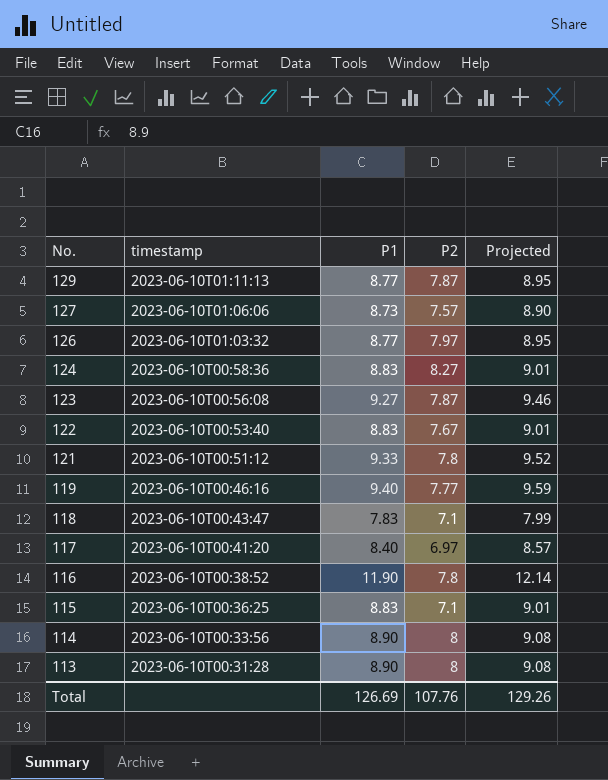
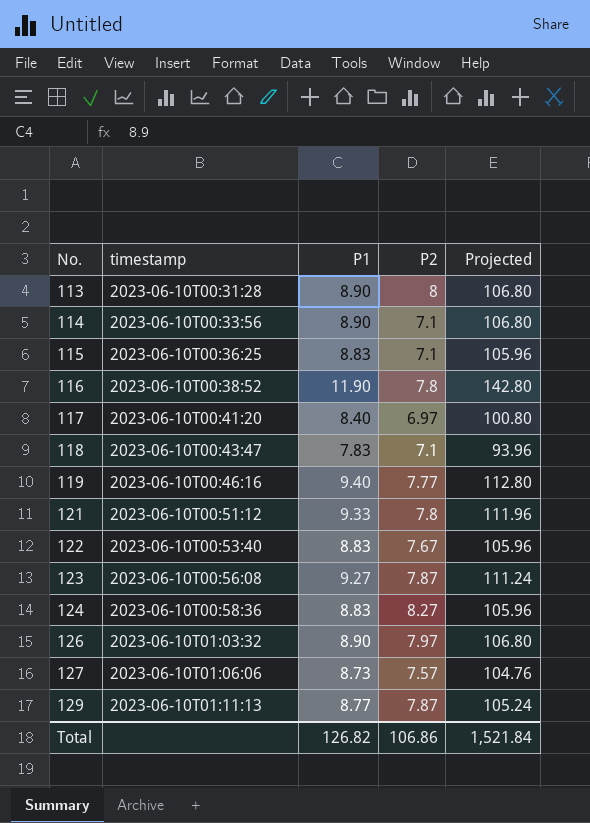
row order: No. descending -> No. ascending
column Projected | formula: [P1] * 1.02 -> [P1] * 12
114 | P2: 8 -> 7.1
126 | P1: 8.77 -> 8.90
Total | P1: 126.69 -> 126.82
Total | P2: 107.76 -> 106.86
Total | Projected: 129.26 -> 1,521.84

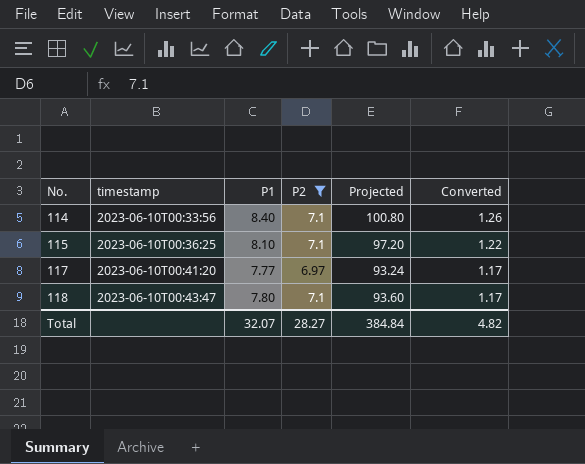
filter: none -> P2 <= 7.1
column Converted | formula: none -> [P1] * 0.15
114 | P1: 8.90 -> 8.40
114 | Projected: 106.80 -> 100.80
115 | P1: 8.83 -> 8.10
115 | Projected: 105.96 -> 97.20
117 | P1: 8.40 -> 7.77
117 | Projected: 100.80 -> 93.24
118 | P1: 7.83 -> 7.80
118 | Projected: 93.96 -> 93.60
Total | P1: 126.82 -> 32.07
Total | P2: 106.86 -> 28.27
Total | Projected: 1,521.84 -> 384.84

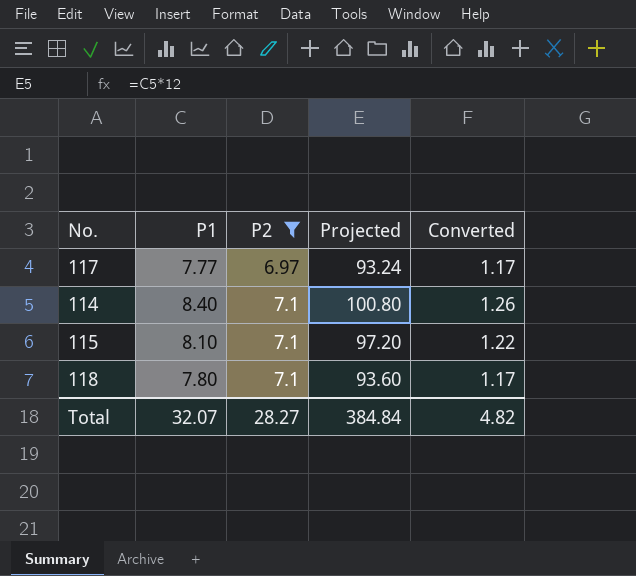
row order: No. ascending -> P2 ascending
column timestamp | position: 2 -> none

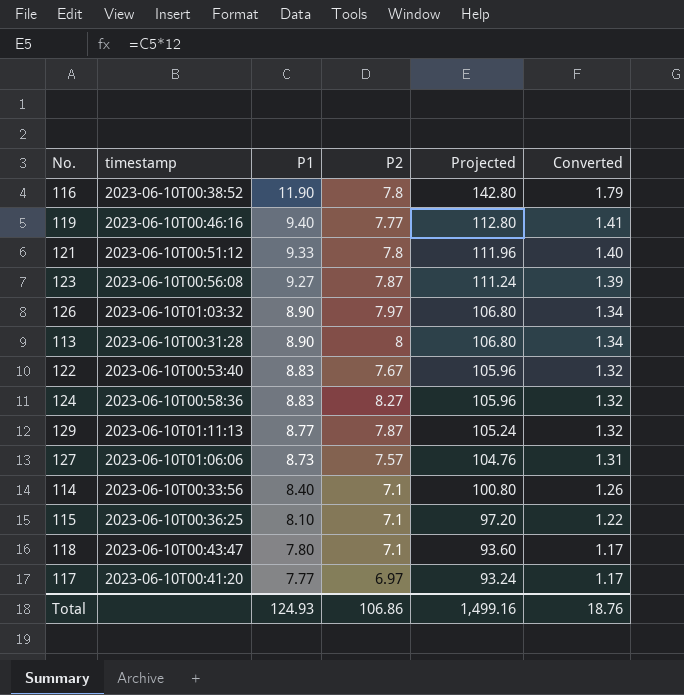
filter: P2 <= 7.1 -> none
row order: P2 ascending -> P1 descending
column timestamp | position: none -> 2
Total | P1: 32.07 -> 124.93
Total | P2: 28.27 -> 106.86
Total | Projected: 384.84 -> 1,499.16
Total | Converted: 4.82 -> 18.76

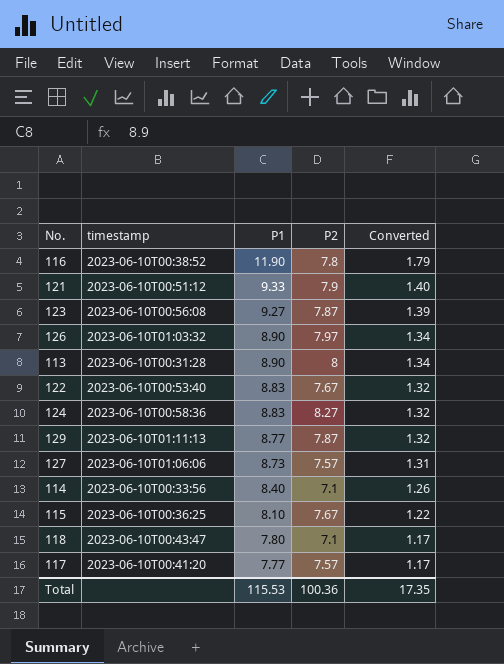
column Projected | formula: [P1] * 12 -> none
row 119: 2023-06-10T00:46:16 | 9.40 | 7.77 | 112.80 | 1.41 -> none
121 | P2: 7.8 -> 7.9
115 | P2: 7.1 -> 7.67
117 | P2: 6.97 -> 7.57
Total | P1: 124.93 -> 115.53
Total | P2: 106.86 -> 100.36
Total | Converted: 18.76 -> 17.35

